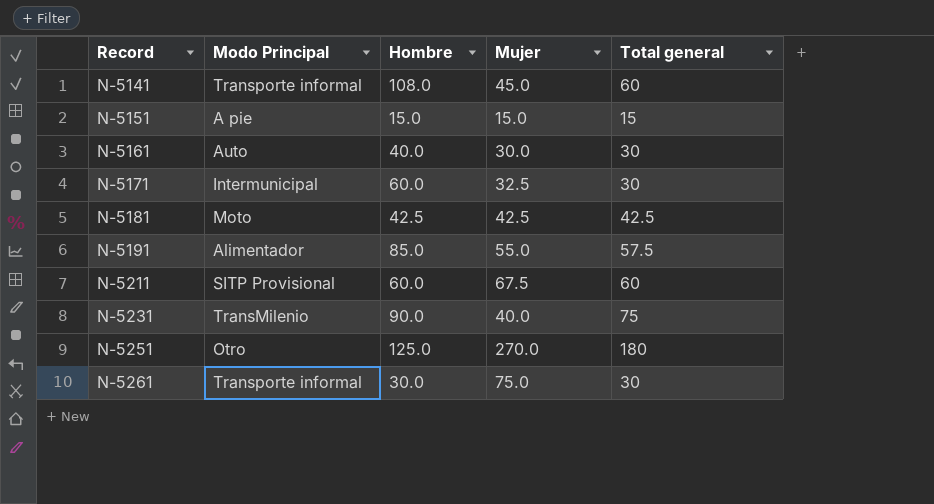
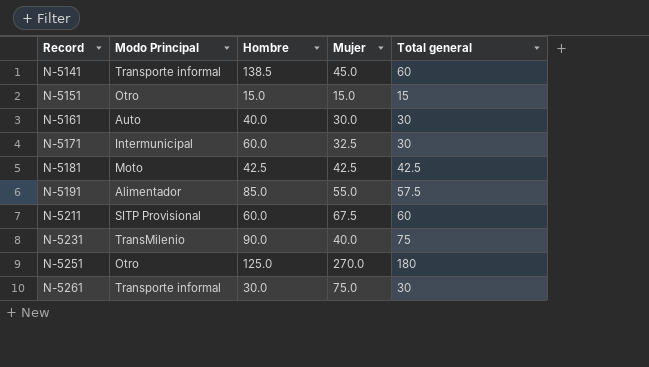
N-5141 | Hombre: 108.0 -> 138.5
N-5151 | Modo Principal: A pie -> Otro

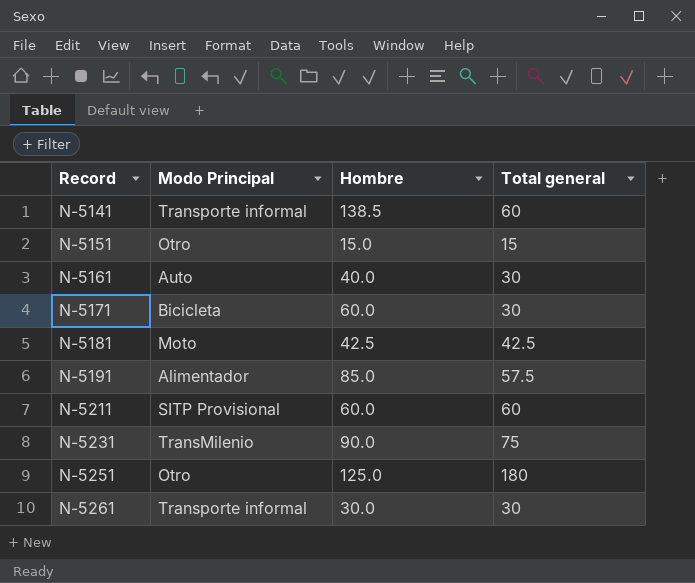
column Mujer | position: 4 -> none
N-5171 | Modo Principal: Intermunicipal -> Bicicleta

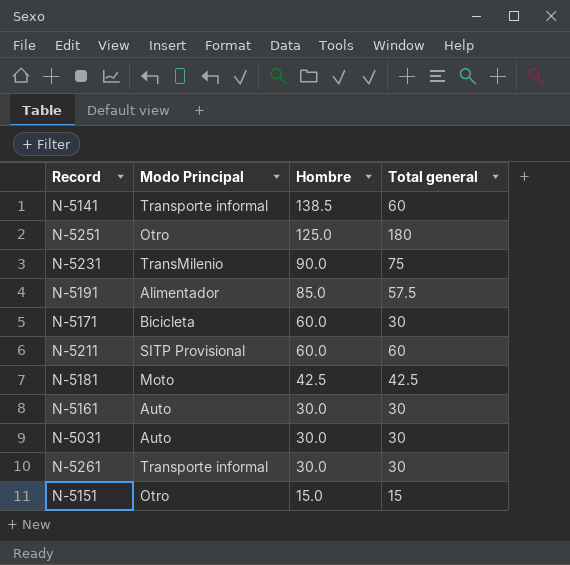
row order: Record ascending -> Hombre descending
N-5161 | Hombre: 40.0 -> 30.0
row N-5031: none -> Auto | 30.0 | 30

